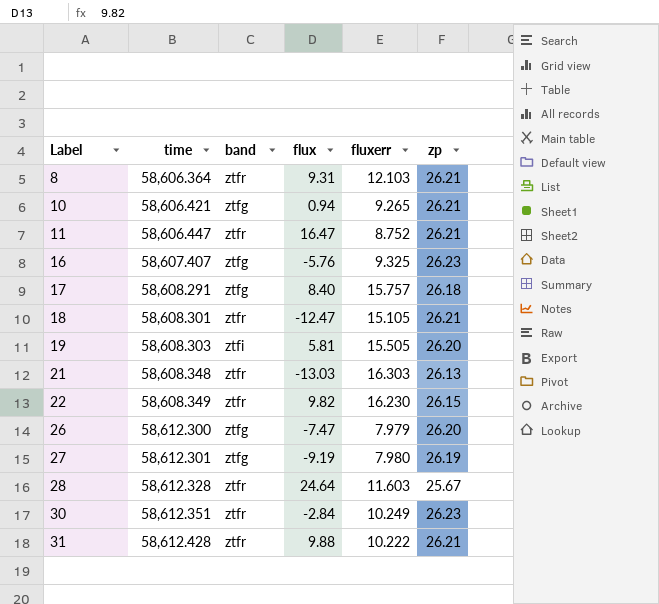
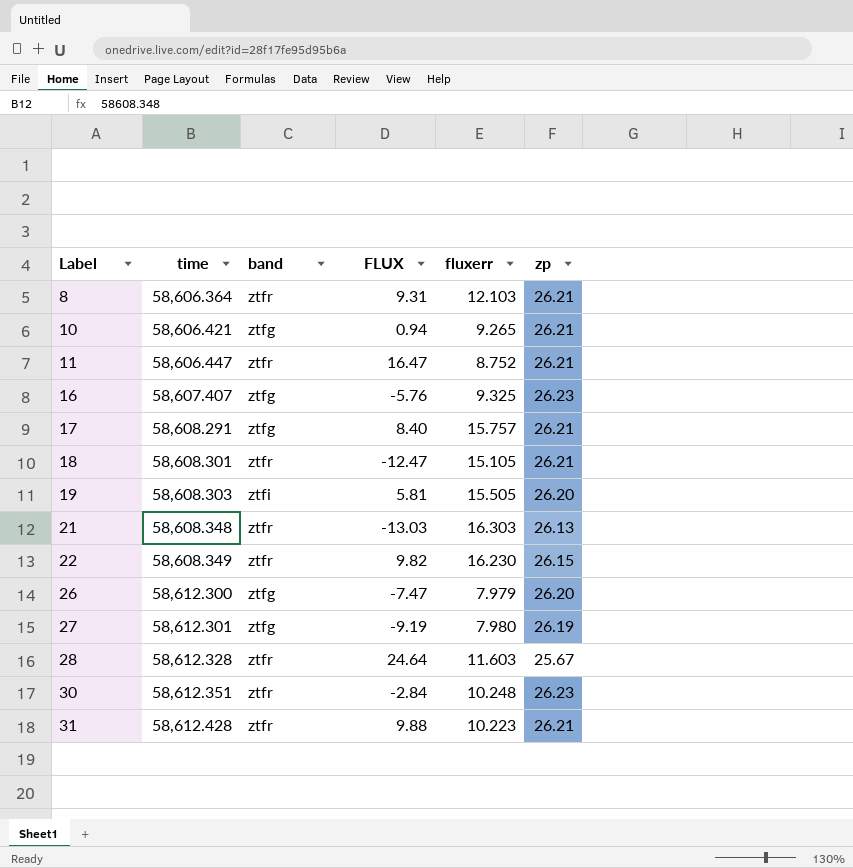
column name: flux -> FLUX
17 | zp: 26.18 -> 26.21
30 | fluxerr: 10.249 -> 10.248
31 | fluxerr: 10.222 -> 10.223

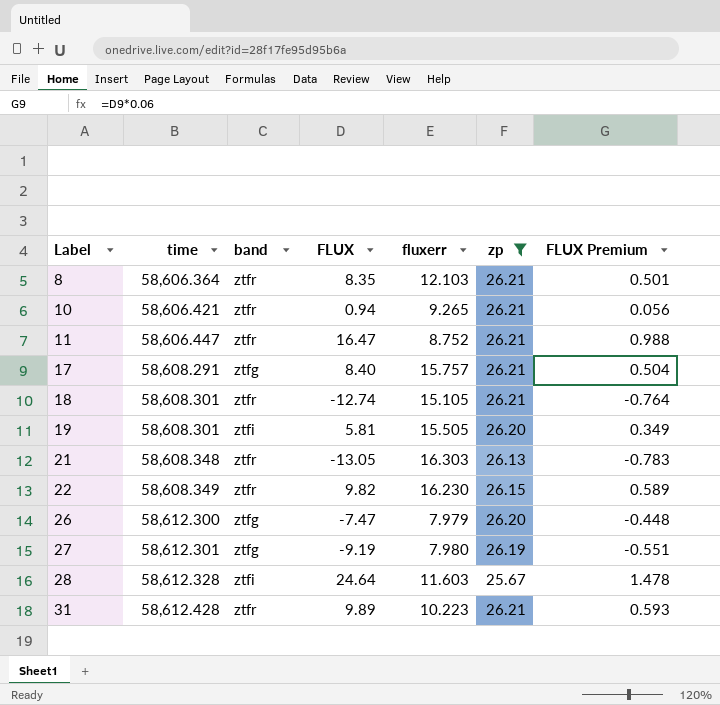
filter: none -> zp != 26.23
column FLUX Premium | formula: none -> [FLUX] * 0.06
8 | FLUX: 9.31 -> 8.35
10 | band: ztfg -> ztfr
18 | FLUX: -12.47 -> -12.74
19 | time: 58,608.303 -> 58,608.301
21 | FLUX: -13.03 -> -13.05
28 | band: ztfr -> ztfi
31 | FLUX: 9.88 -> 9.89

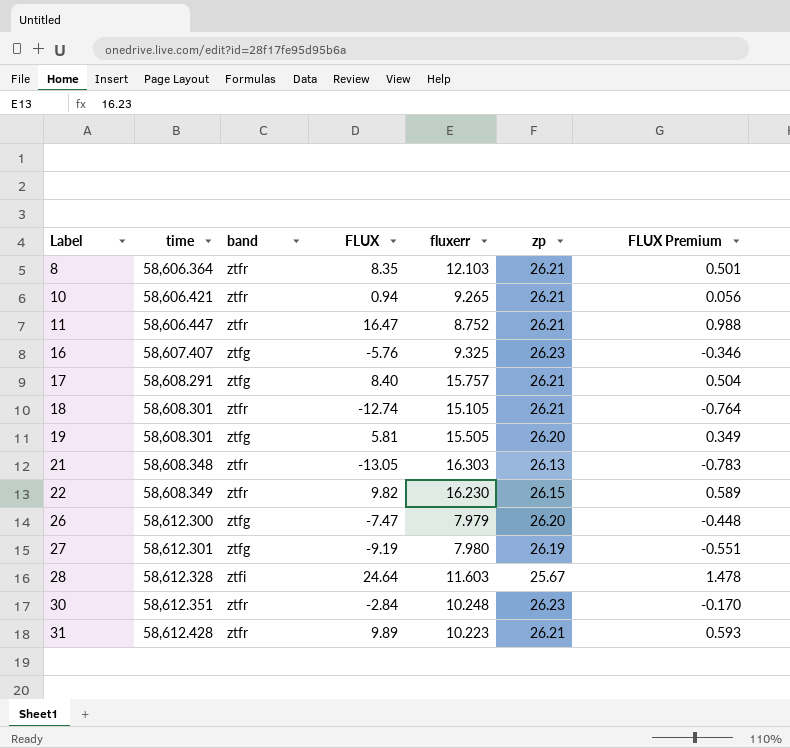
filter: zp != 26.23 -> none
19 | band: ztfi -> ztfg

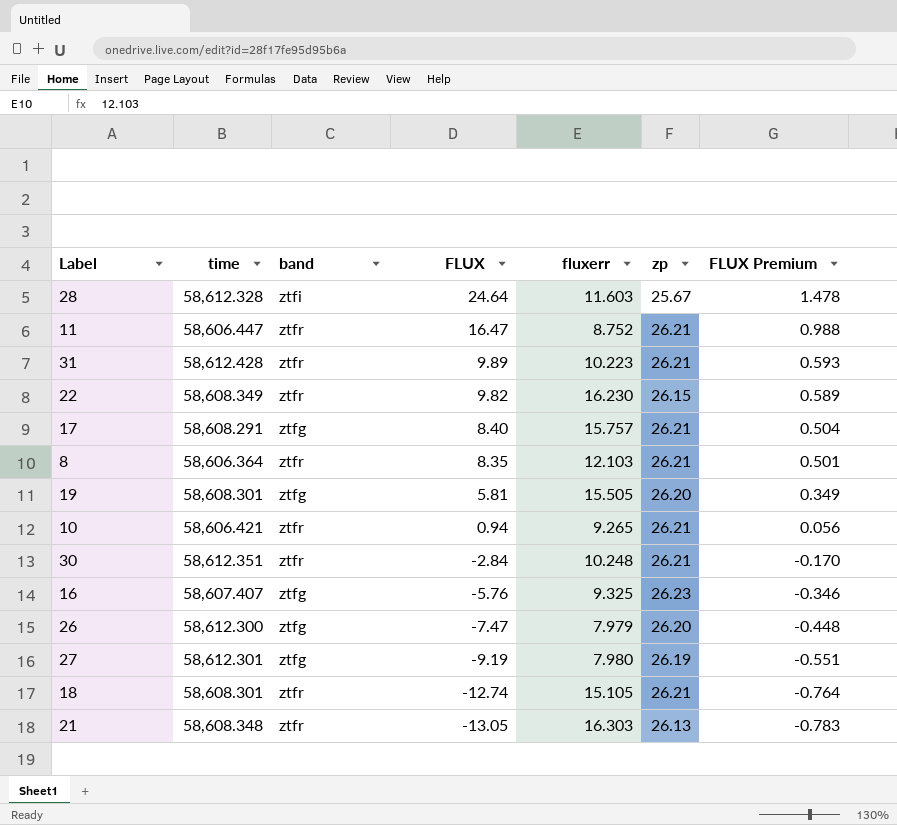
row order: Label ascending -> FLUX descending
30 | zp: 26.23 -> 26.21

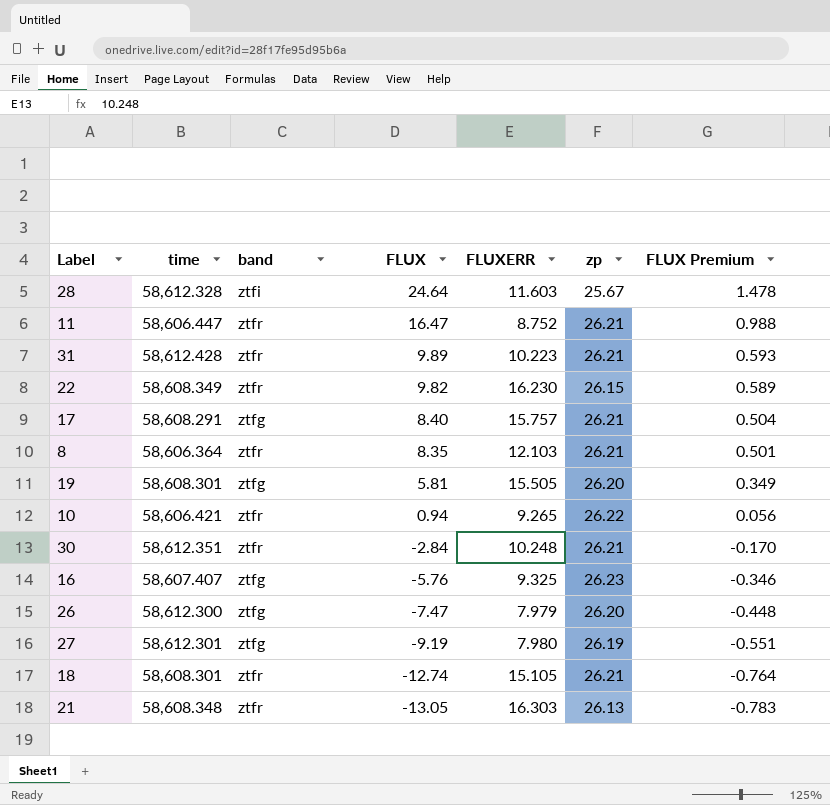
column name: fluxerr -> FLUXERR
10 | zp: 26.21 -> 26.22

